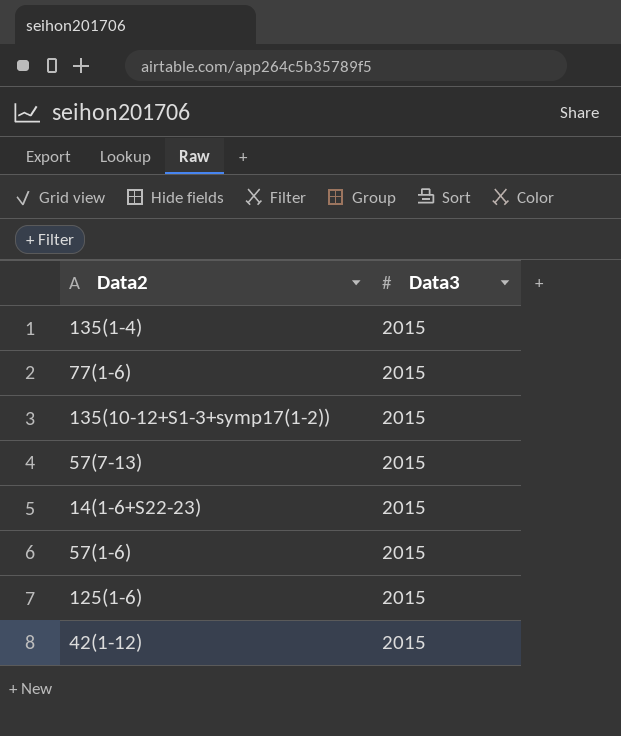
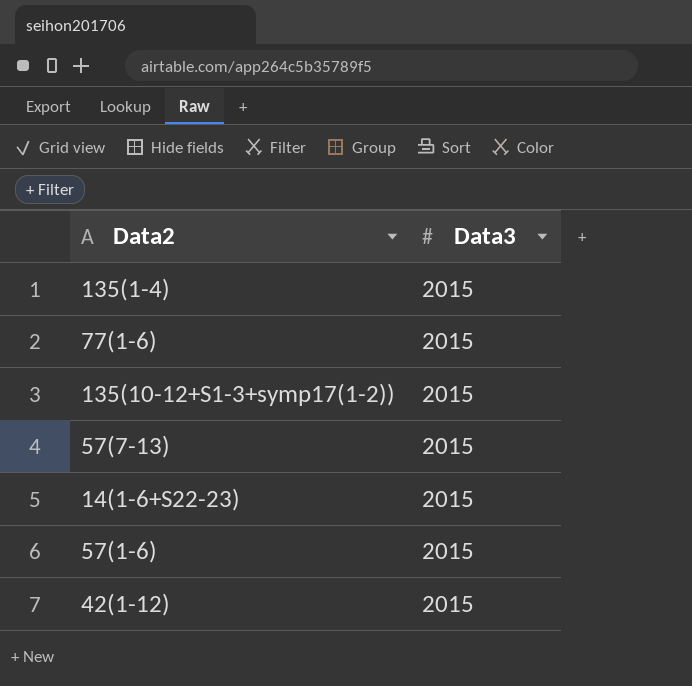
row 125(1-6): 2015 -> none

